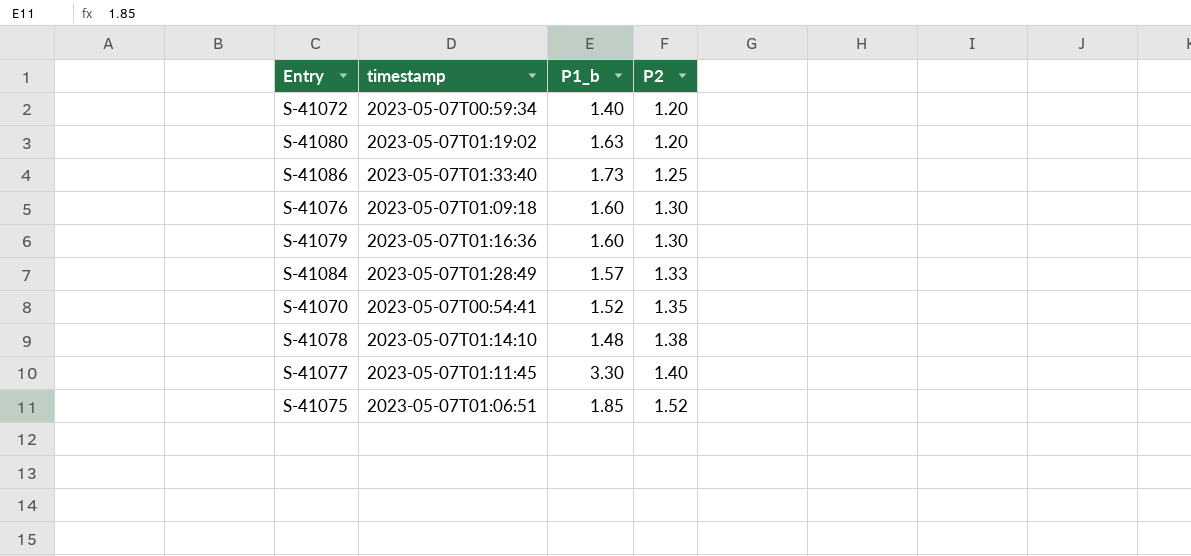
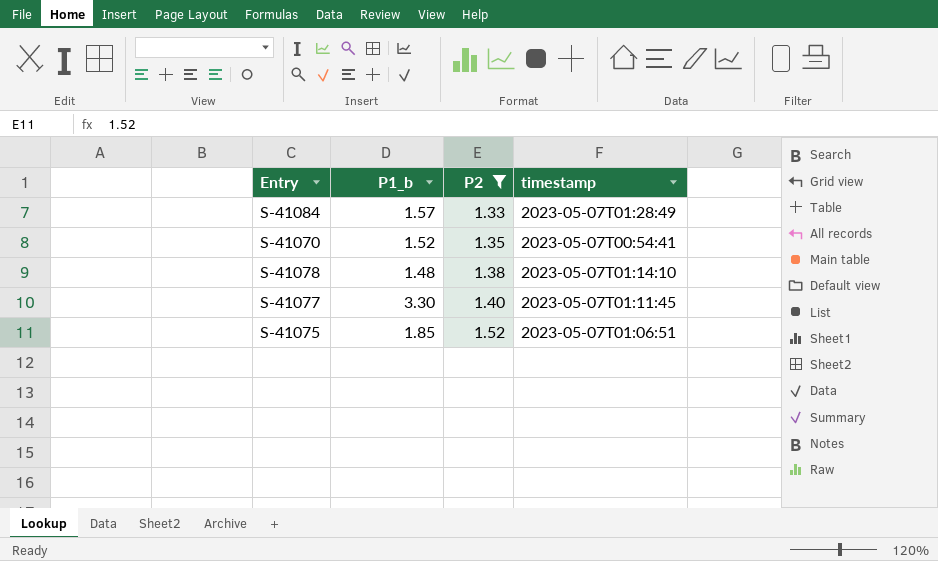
filter: none -> P2 >= 1.33
column timestamp | position: 2 -> 4

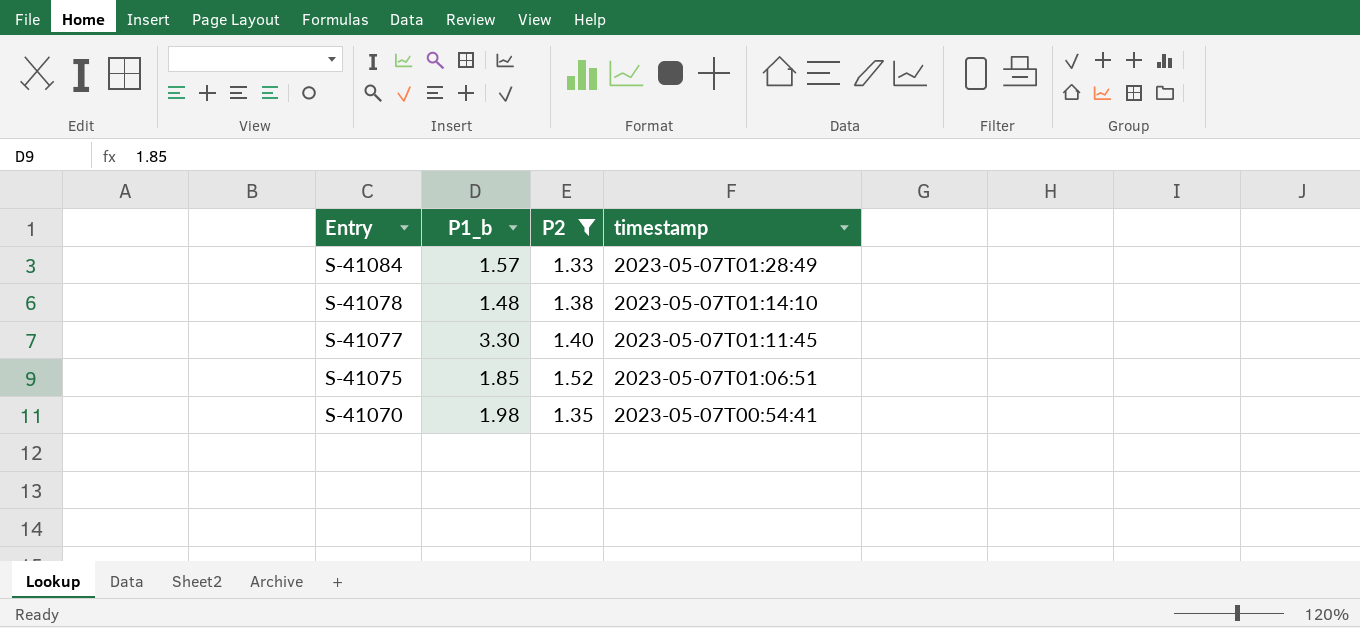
row order: P2 ascending -> Entry descending
S-41070 | P1_b: 1.52 -> 1.98

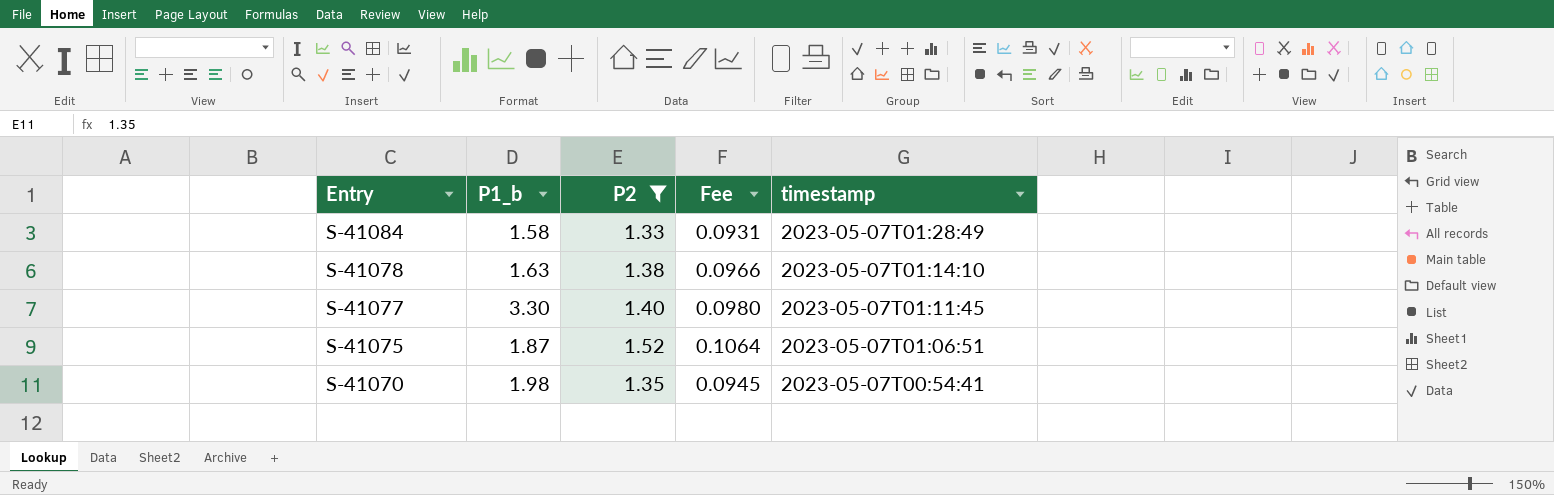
column Fee | formula: none -> [P2] * 0.07
S-41084 | P1_b: 1.57 -> 1.58
S-41078 | P1_b: 1.48 -> 1.63
S-41075 | P1_b: 1.85 -> 1.87

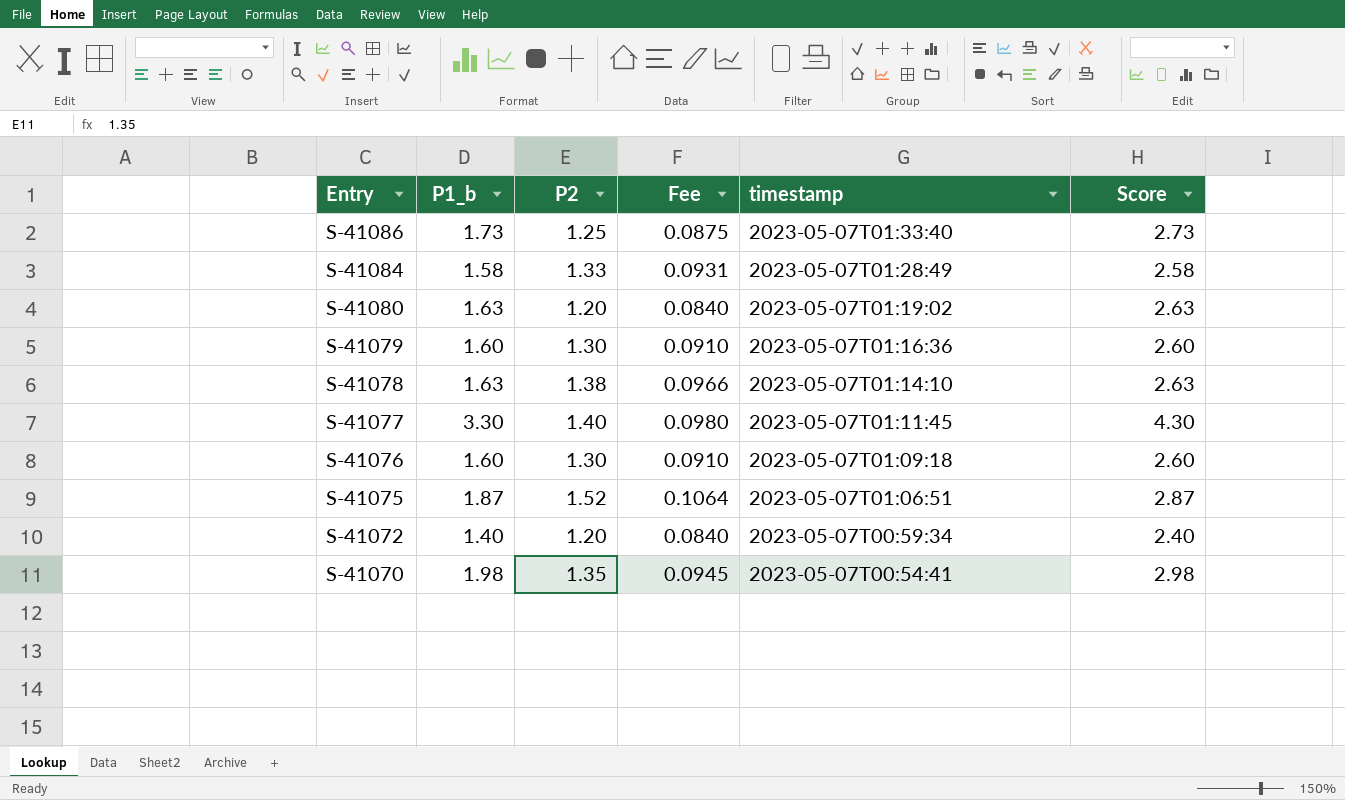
filter: P2 >= 1.33 -> none
column Score | formula: none -> [P1_b] + 1

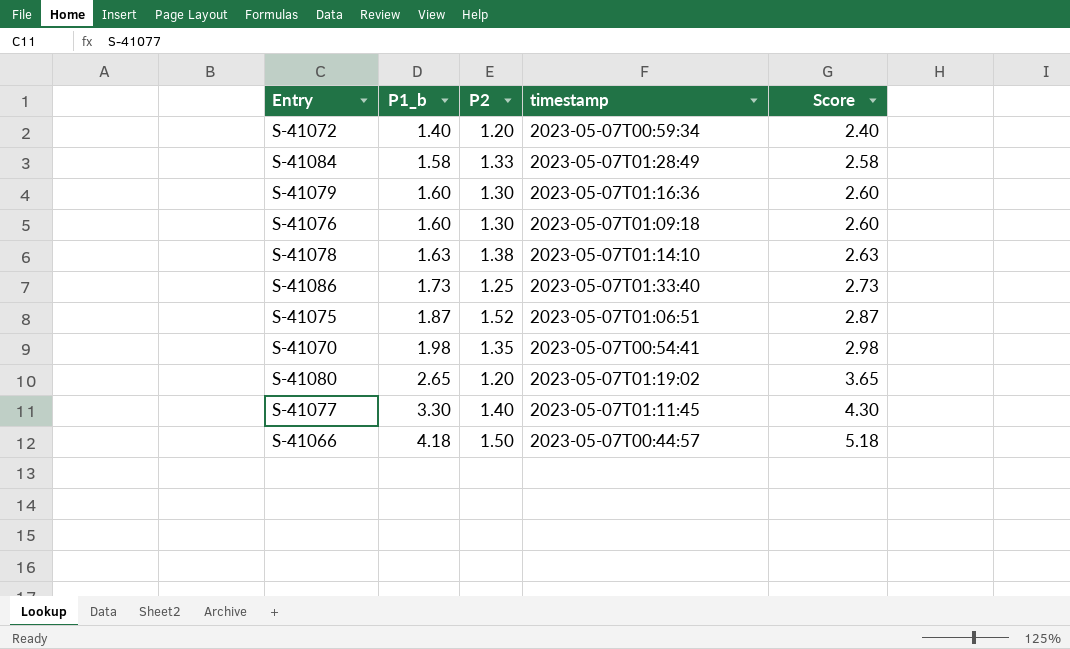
row order: Entry descending -> P1_b ascending
column Fee | formula: [P2] * 0.07 -> none
S-41080 | P1_b: 1.63 -> 2.65
S-41080 | Score: 2.63 -> 3.65
row S-41066: none -> 4.18 | 1.50 | 2023-05-07T00:44:57 | 5.18

